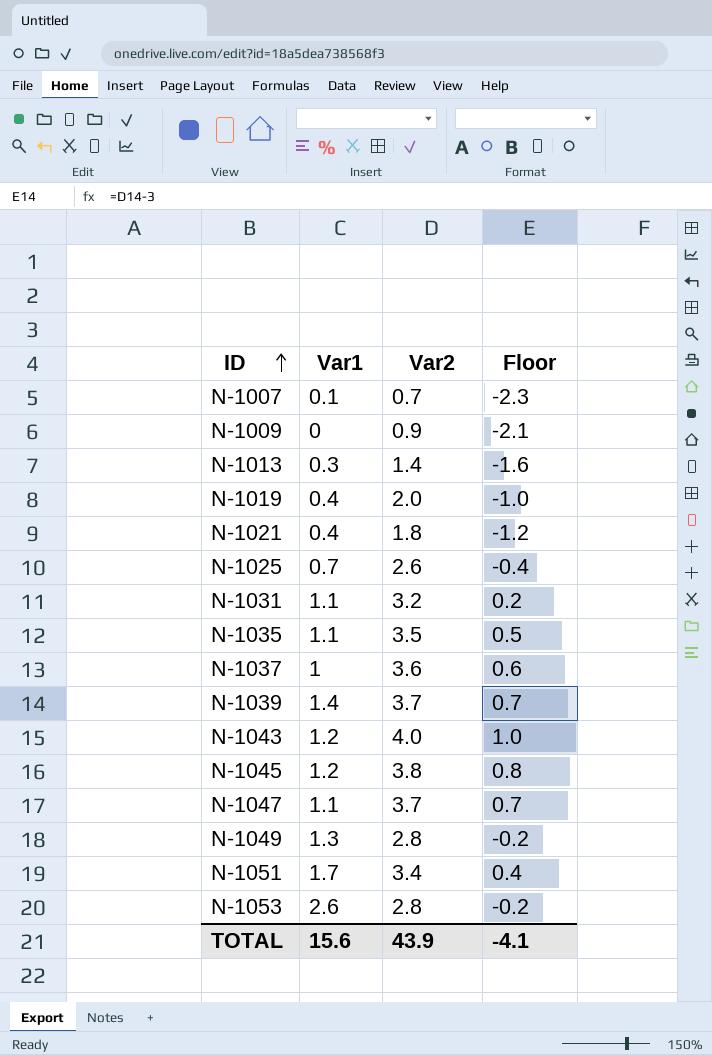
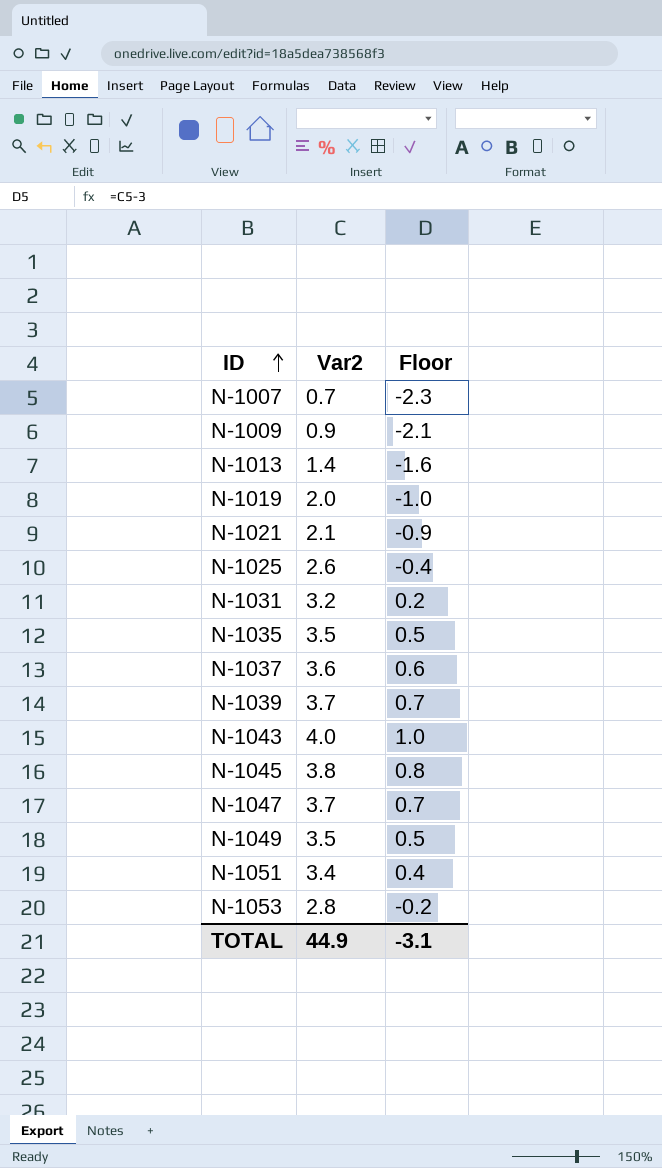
column Var1 | position: 2 -> none
N-1021 | Var2: 1.8 -> 2.1
N-1021 | Floor: -1.2 -> -0.9
N-1049 | Var2: 2.8 -> 3.5
N-1049 | Floor: -0.2 -> 0.5
TOTAL | Var2: 43.9 -> 44.9
TOTAL | Floor: -4.1 -> -3.1

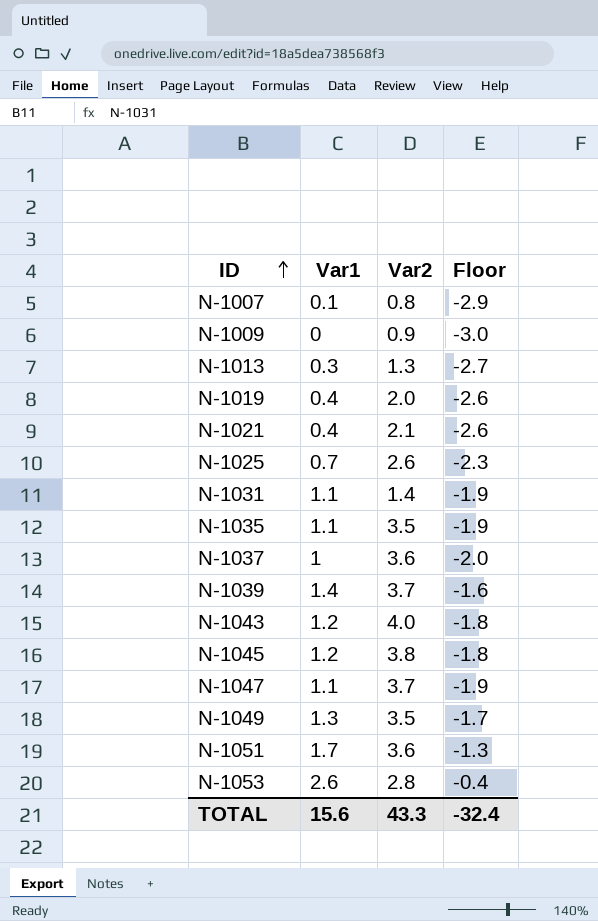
column Var1 | position: none -> 2
column Floor | formula: [Var2] - 3 -> [Var1] - 3
N-1007 | Var2: 0.7 -> 0.8
N-1013 | Var2: 1.4 -> 1.3
N-1031 | Var2: 3.2 -> 1.4
N-1051 | Var2: 3.4 -> 3.6
TOTAL | Var2: 44.9 -> 43.3
TOTAL | Floor: -3.1 -> -32.4

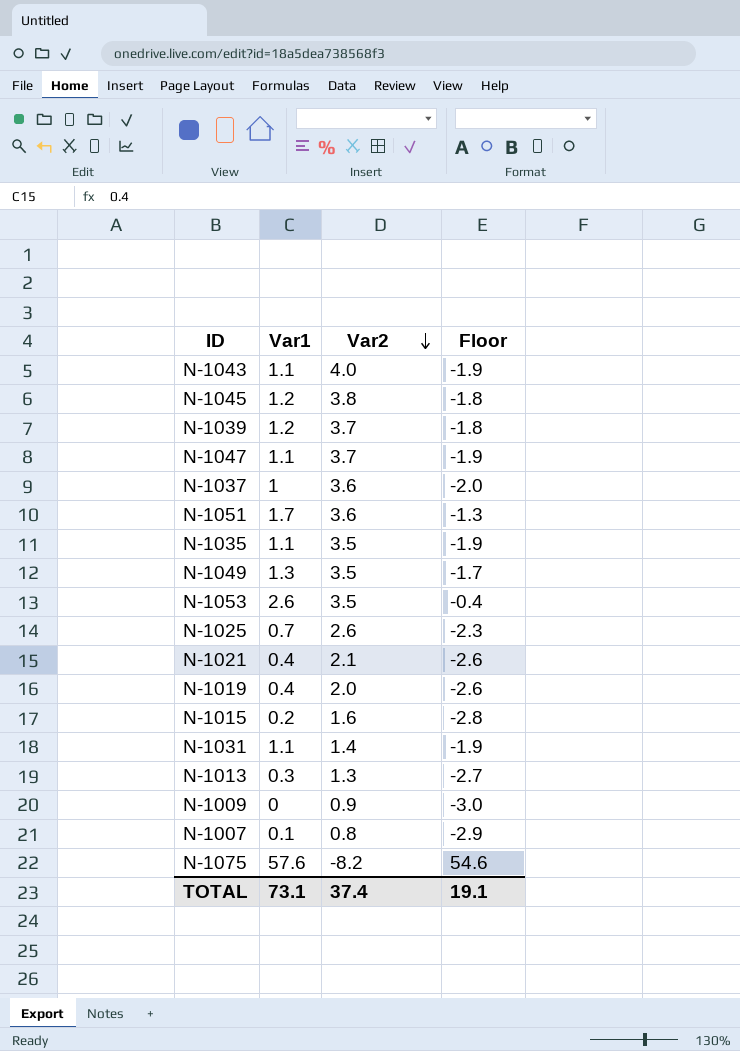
row order: ID ascending -> Var2 descending
N-1043 | Var1: 1.2 -> 1.1
N-1043 | Floor: -1.8 -> -1.9
N-1039 | Var1: 1.4 -> 1.2
N-1039 | Floor: -1.6 -> -1.8
N-1053 | Var2: 2.8 -> 3.5
row N-1015: none -> 0.2 | 1.6 | -2.8
row N-1075: none -> 57.6 | -8.2 | 54.6
TOTAL | Var1: 15.6 -> 73.1
TOTAL | Var2: 43.3 -> 37.4
TOTAL | Floor: -32.4 -> 19.1

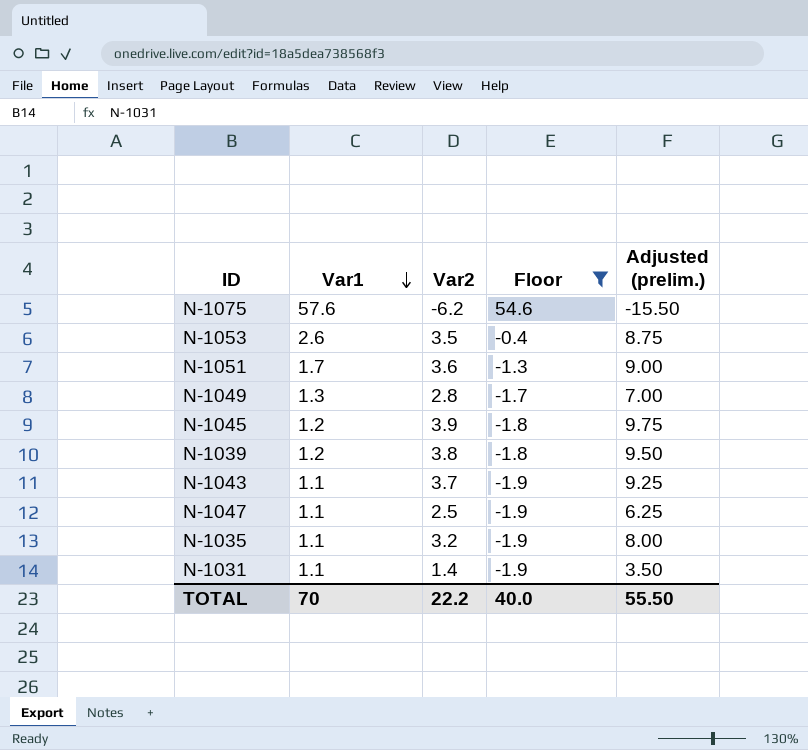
filter: none -> Floor >= -1.9
row order: Var2 descending -> Var1 descending
column Adjusted (prelim.) | formula: none -> [Var2] * 2.5
N-1075 | Var2: -8.2 -> -6.2
N-1049 | Var2: 3.5 -> 2.8
N-1045 | Var2: 3.8 -> 3.9
N-1039 | Var2: 3.7 -> 3.8
N-1043 | Var2: 4.0 -> 3.7
N-1047 | Var2: 3.7 -> 2.5
N-1035 | Var2: 3.5 -> 3.2
TOTAL | Var1: 73.1 -> 70
TOTAL | Var2: 37.4 -> 22.2
TOTAL | Floor: 19.1 -> 40.0

